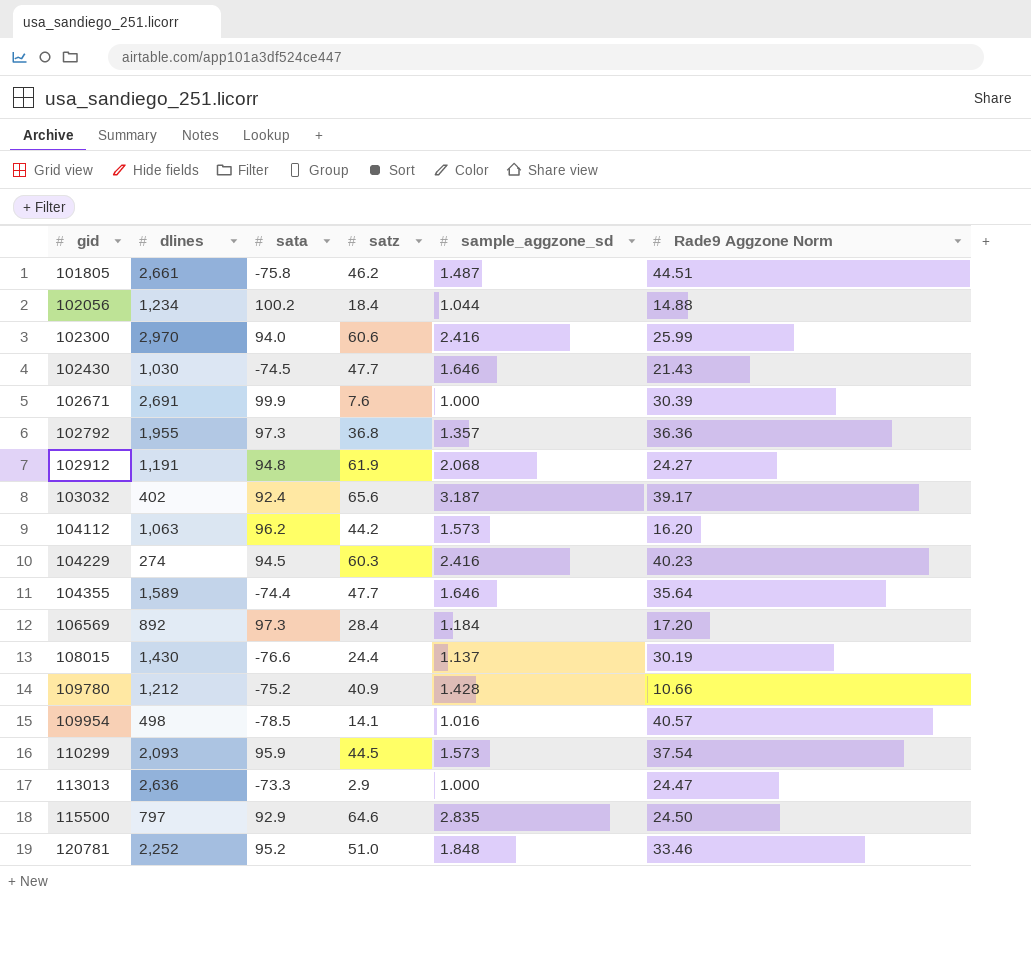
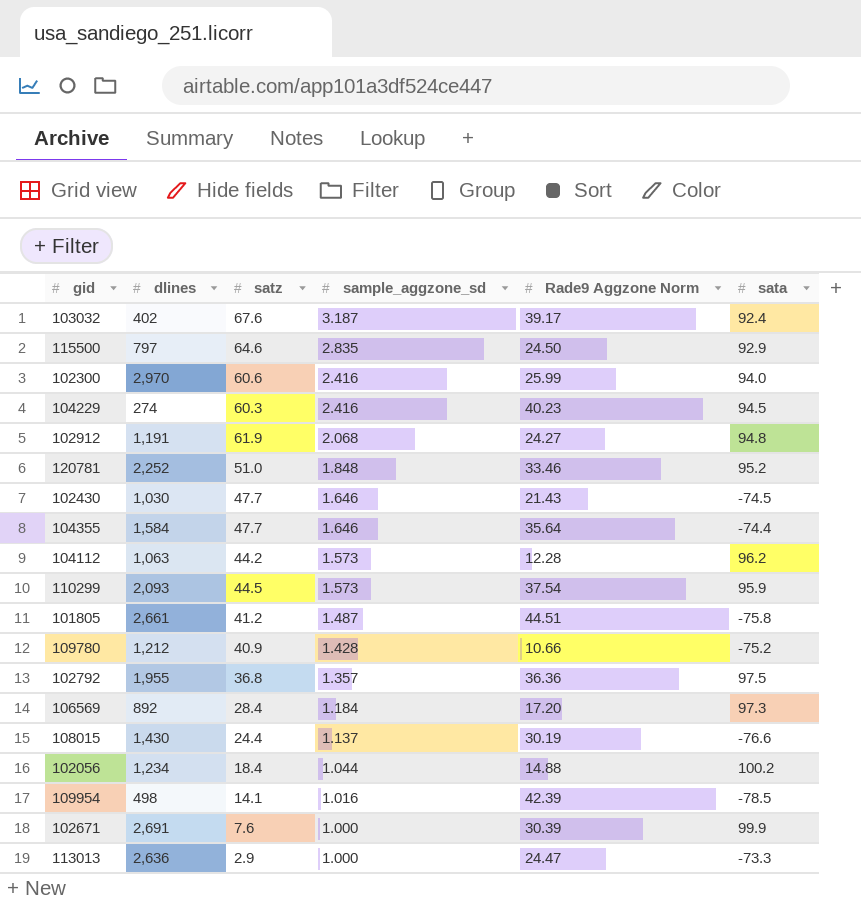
row order: gid ascending -> sample_aggzone_sd descending
column sata | position: 3 -> 6
103032 | satz: 65.6 -> 67.6
104355 | dlines: 1,589 -> 1,584
104112 | Rade9 Aggzone Norm: 16.20 -> 12.28
101805 | satz: 46.2 -> 41.2
102792 | sata: 97.3 -> 97.5
109954 | Rade9 Aggzone Norm: 40.57 -> 42.39

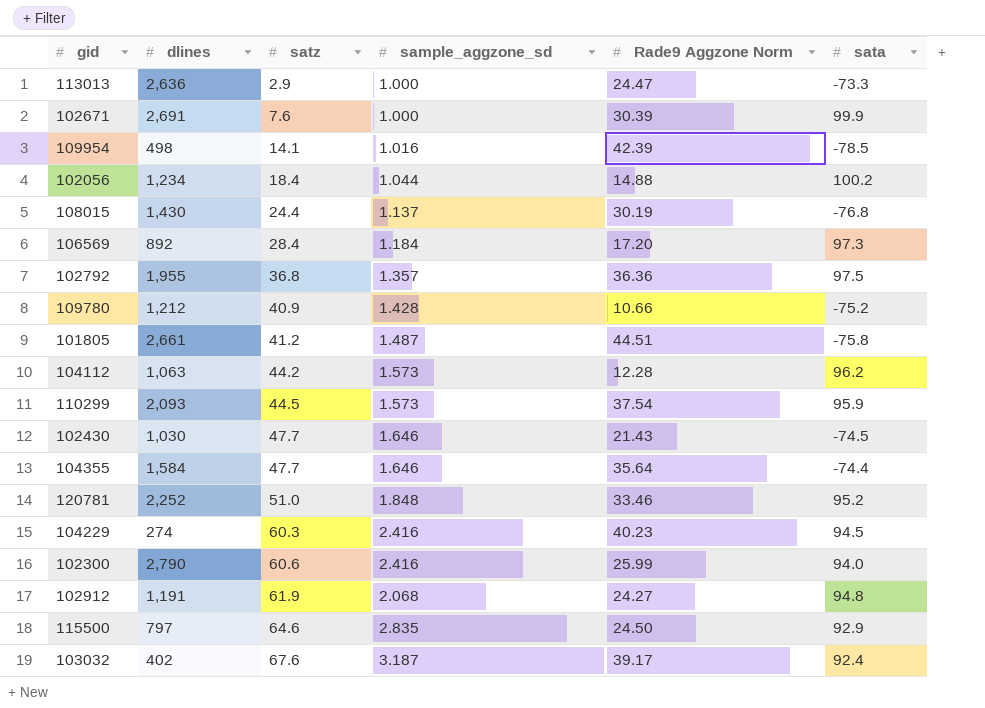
row order: sample_aggzone_sd descending -> satz ascending
108015 | sata: -76.6 -> -76.8
102300 | dlines: 2,970 -> 2,790

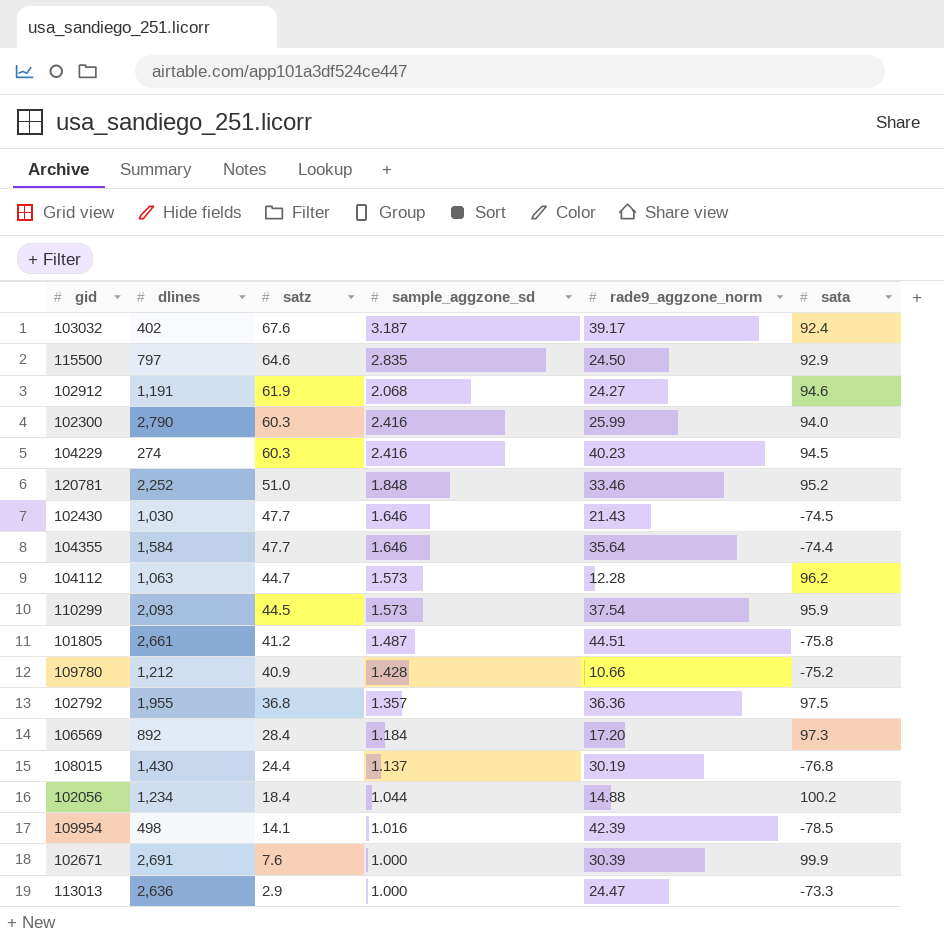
row order: satz ascending -> satz descending
column name: Rade9 Aggzone Norm -> rade9_aggzone_norm
102912 | sata: 94.8 -> 94.6
102300 | satz: 60.6 -> 60.3
104112 | satz: 44.2 -> 44.7

